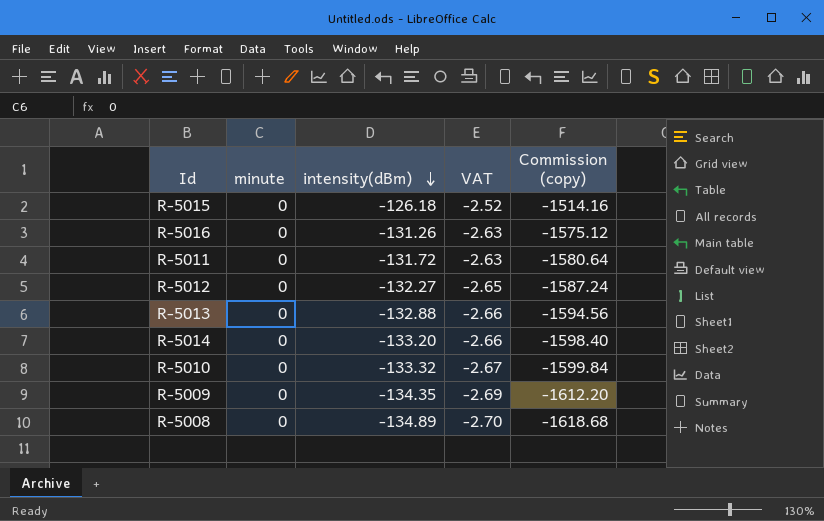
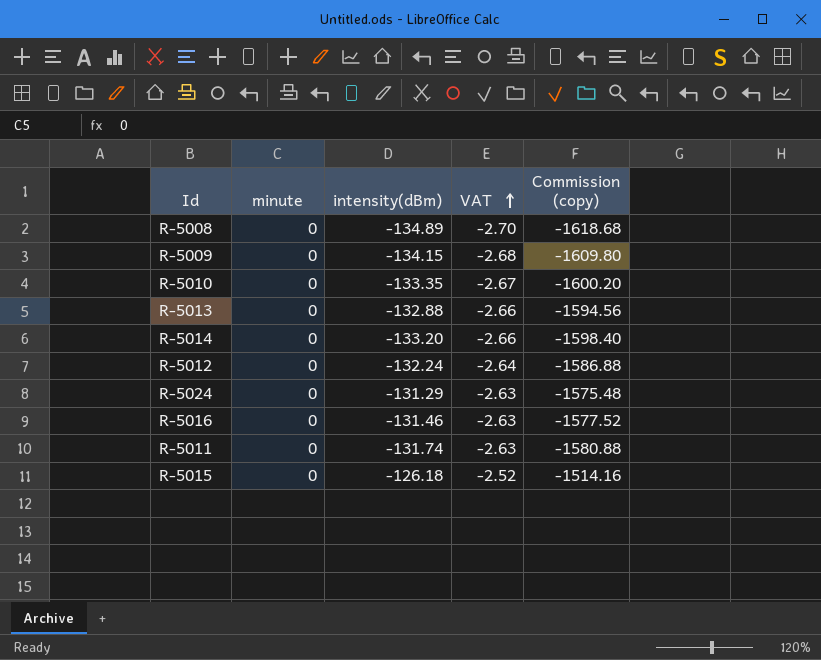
row order: intensity(dBm) descending -> VAT ascending
R-5009 | intensity(dBm): -134.35 -> -134.15
R-5009 | VAT: -2.69 -> -2.68
R-5009 | Commission (copy): -1612.20 -> -1609.80
R-5010 | intensity(dBm): -133.32 -> -133.35
R-5010 | Commission (copy): -1599.84 -> -1600.20
R-5012 | intensity(dBm): -132.27 -> -132.24
R-5012 | VAT: -2.65 -> -2.64
R-5012 | Commission (copy): -1587.24 -> -1586.88
row R-5024: none -> 0 | -131.29 | -2.63 | -1575.48
R-5016 | intensity(dBm): -131.26 -> -131.46
R-5016 | Commission (copy): -1575.12 -> -1577.52
R-5011 | intensity(dBm): -131.72 -> -131.74
R-5011 | Commission (copy): -1580.64 -> -1580.88

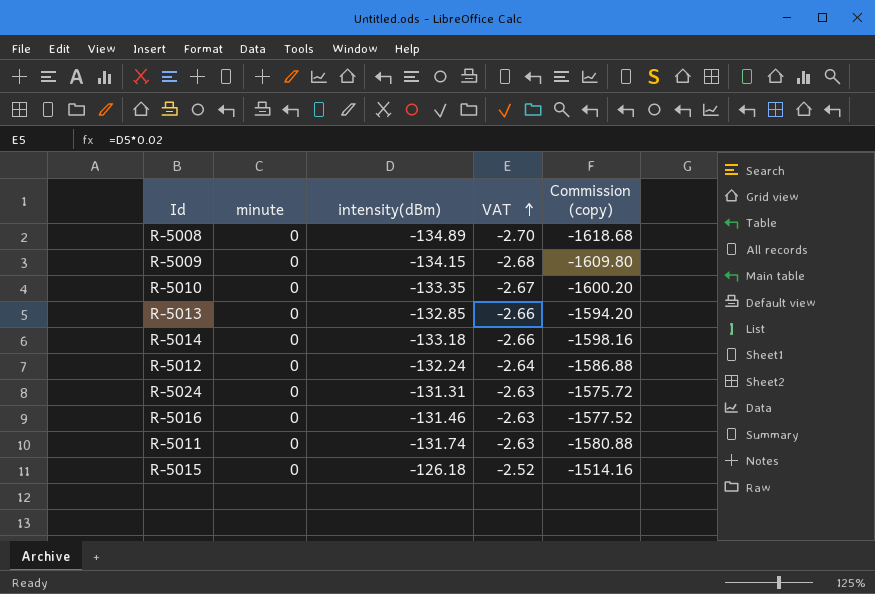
R-5013 | intensity(dBm): -132.88 -> -132.85
R-5013 | Commission (copy): -1594.56 -> -1594.20
R-5014 | intensity(dBm): -133.20 -> -133.18
R-5014 | Commission (copy): -1598.40 -> -1598.16
R-5024 | intensity(dBm): -131.29 -> -131.31
R-5024 | Commission (copy): -1575.48 -> -1575.72

